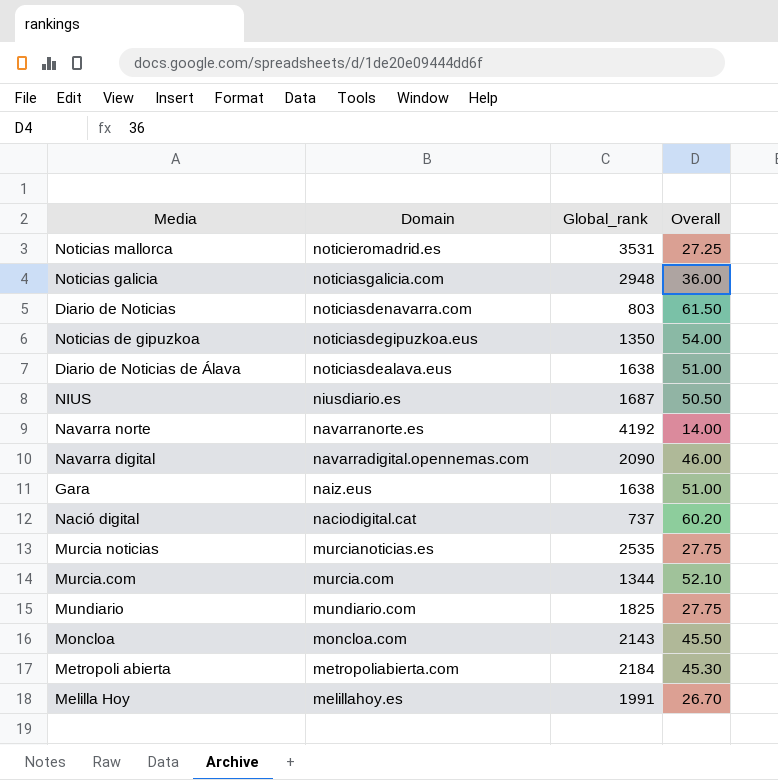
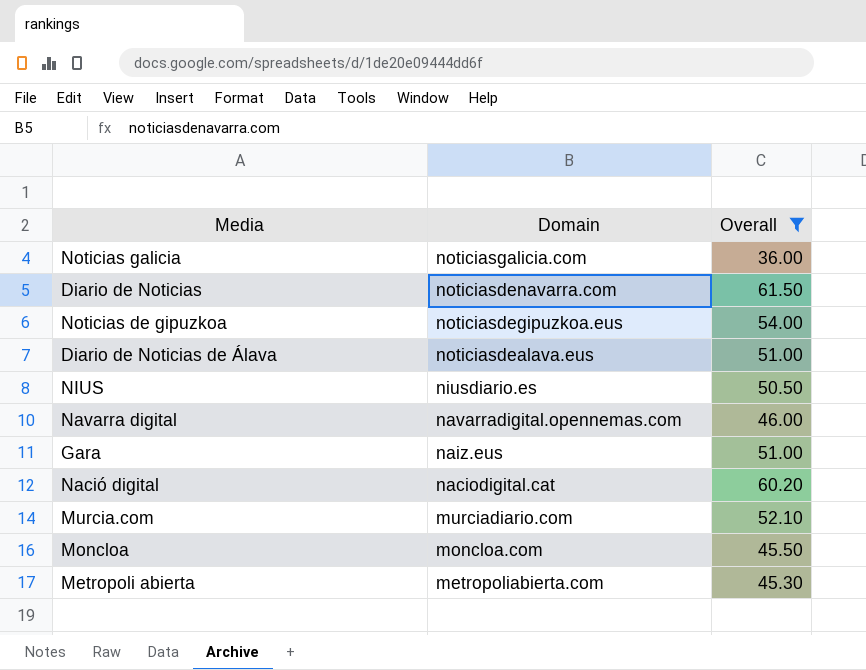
filter: none -> Overall >= 36.00
column Global_rank | position: 3 -> none
Murcia.com | Domain: murcia.com -> murciadiario.com

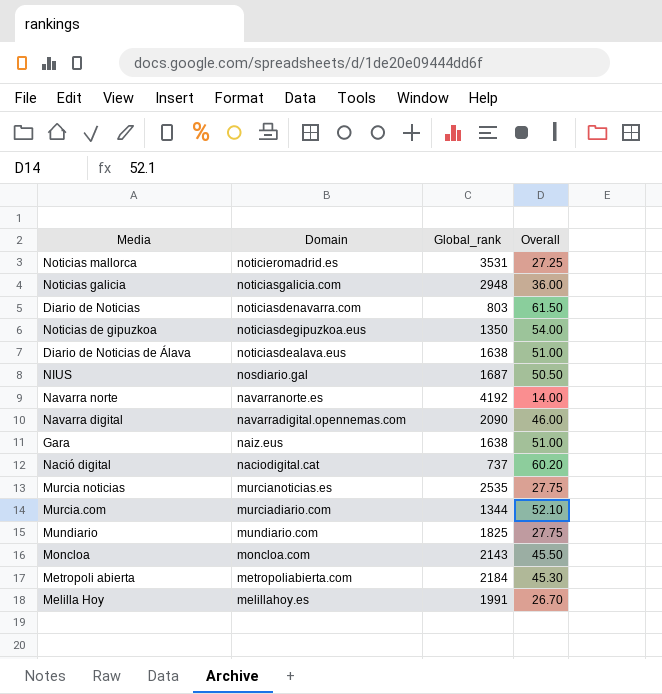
filter: Overall >= 36.00 -> none
column Global_rank | position: none -> 3
NIUS | Domain: niusdiario.es -> nosdiario.gal

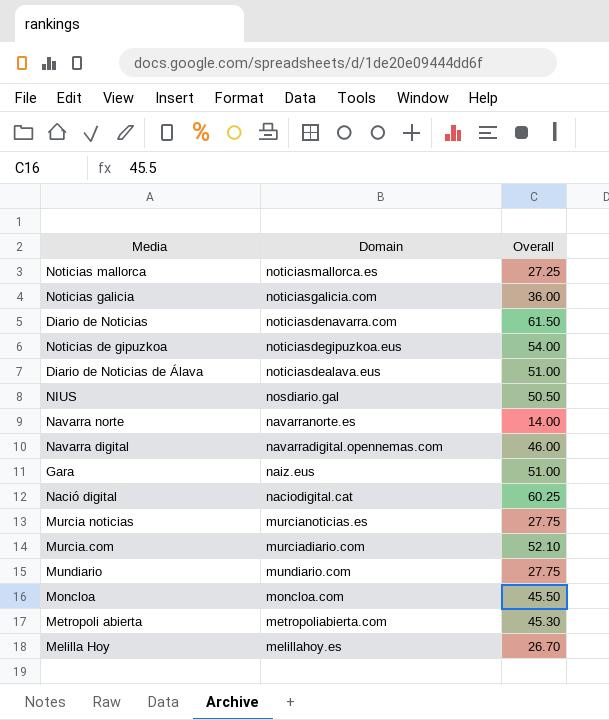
column Global_rank | position: 3 -> none
Noticias mallorca | Domain: noticieromadrid.es -> noticiasmallorca.es
Nació digital | Overall: 60.20 -> 60.25

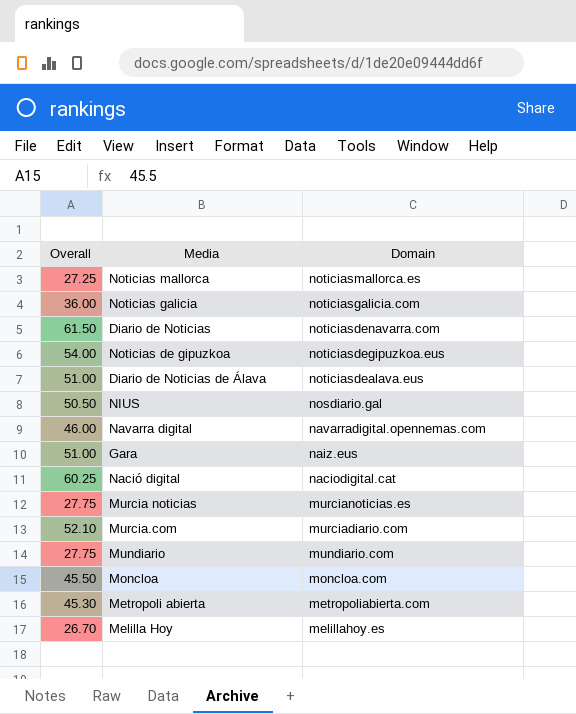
column Overall | position: 3 -> 1
row Navarra norte: navarranorte.es | 14.00 -> none

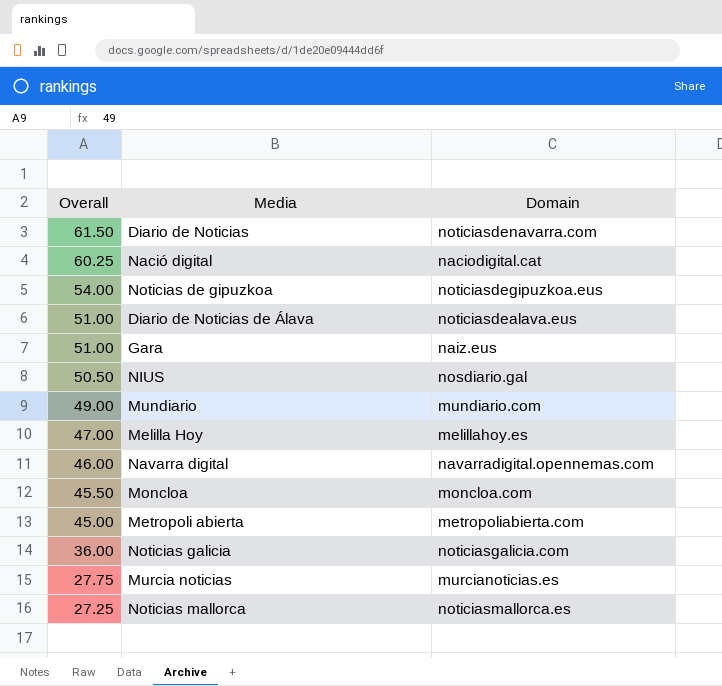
row order: Domain descending -> Overall descending
row Murcia.com: 52.10 | murciadiario.com -> none
Mundiario | Overall: 27.75 -> 49.00
Melilla Hoy | Overall: 26.70 -> 47.00
Metropoli abierta | Overall: 45.30 -> 45.00

